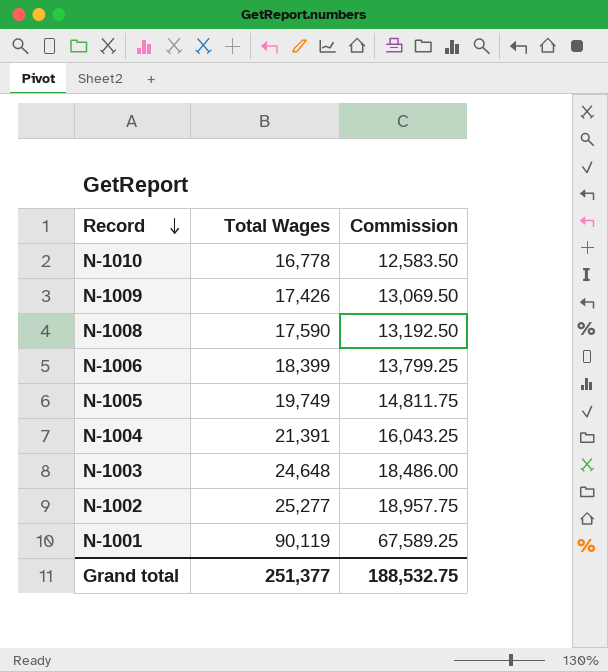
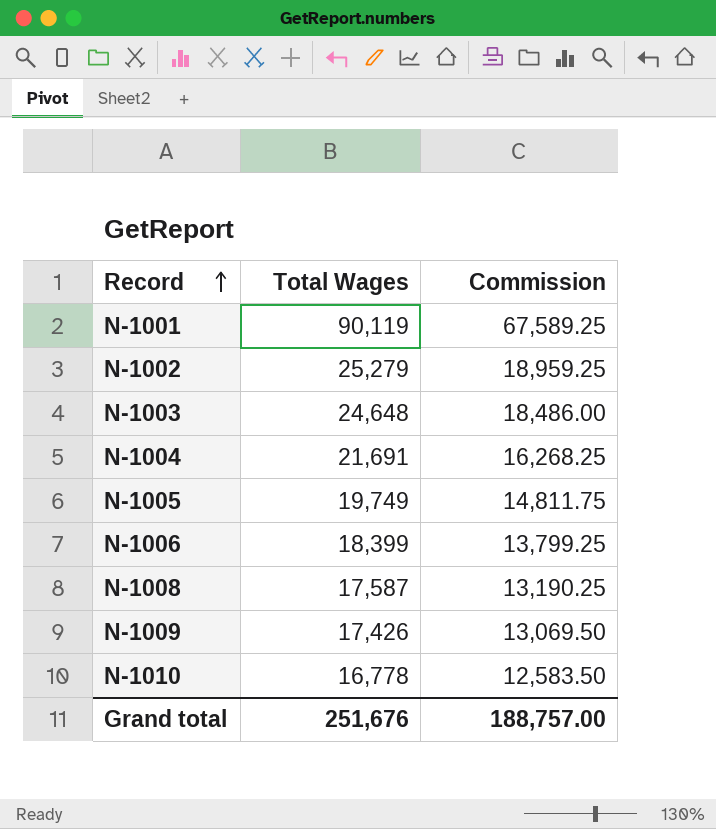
row order: Record descending -> Record ascending
N-1002 | Total Wages: 25,277 -> 25,279
N-1002 | Commission: 18,957.75 -> 18,959.25
N-1004 | Total Wages: 21,391 -> 21,691
N-1004 | Commission: 16,043.25 -> 16,268.25
N-1008 | Total Wages: 17,590 -> 17,587
N-1008 | Commission: 13,192.50 -> 13,190.25
Grand total | Total Wages: 251,377 -> 251,676
Grand total | Commission: 188,532.75 -> 188,757.00

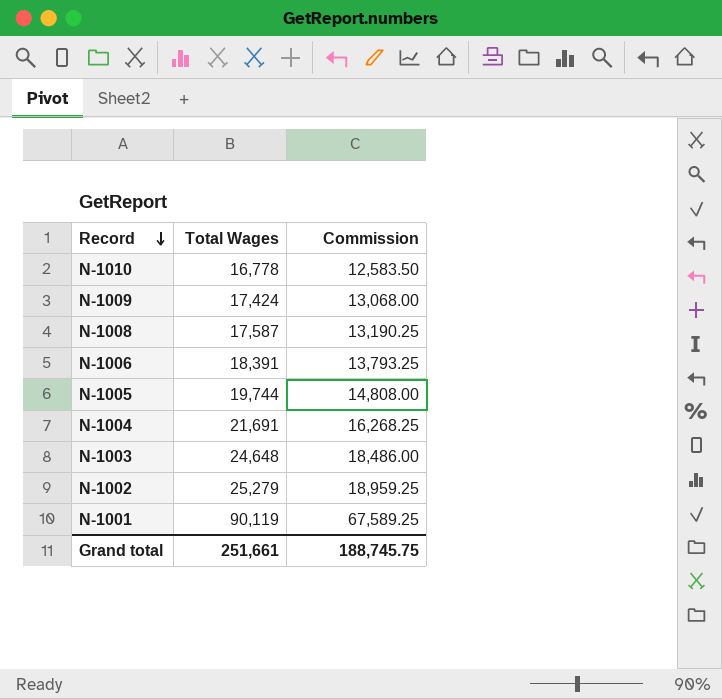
row order: Record ascending -> Record descending
N-1009 | Total Wages: 17,426 -> 17,424
N-1009 | Commission: 13,069.50 -> 13,068.00
N-1006 | Total Wages: 18,399 -> 18,391
N-1006 | Commission: 13,799.25 -> 13,793.25
N-1005 | Total Wages: 19,749 -> 19,744
N-1005 | Commission: 14,811.75 -> 14,808.00
Grand total | Total Wages: 251,676 -> 251,661
Grand total | Commission: 188,757.00 -> 188,745.75

